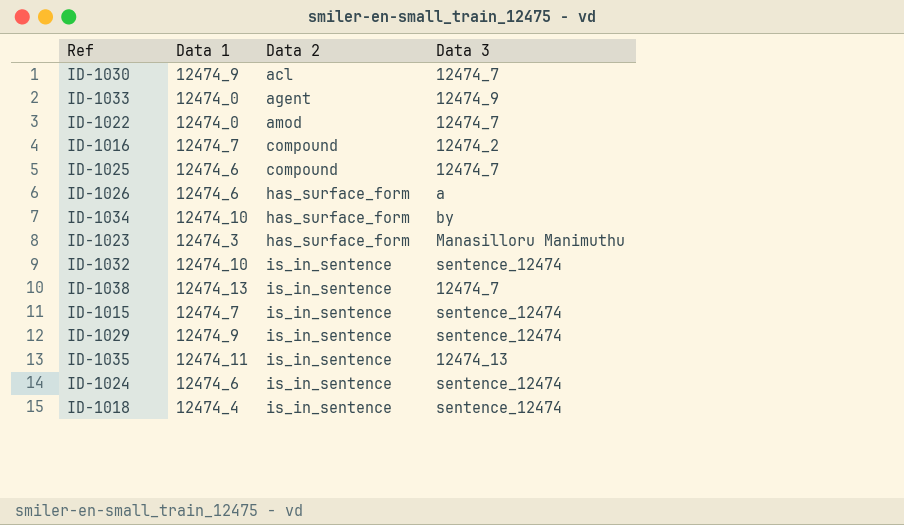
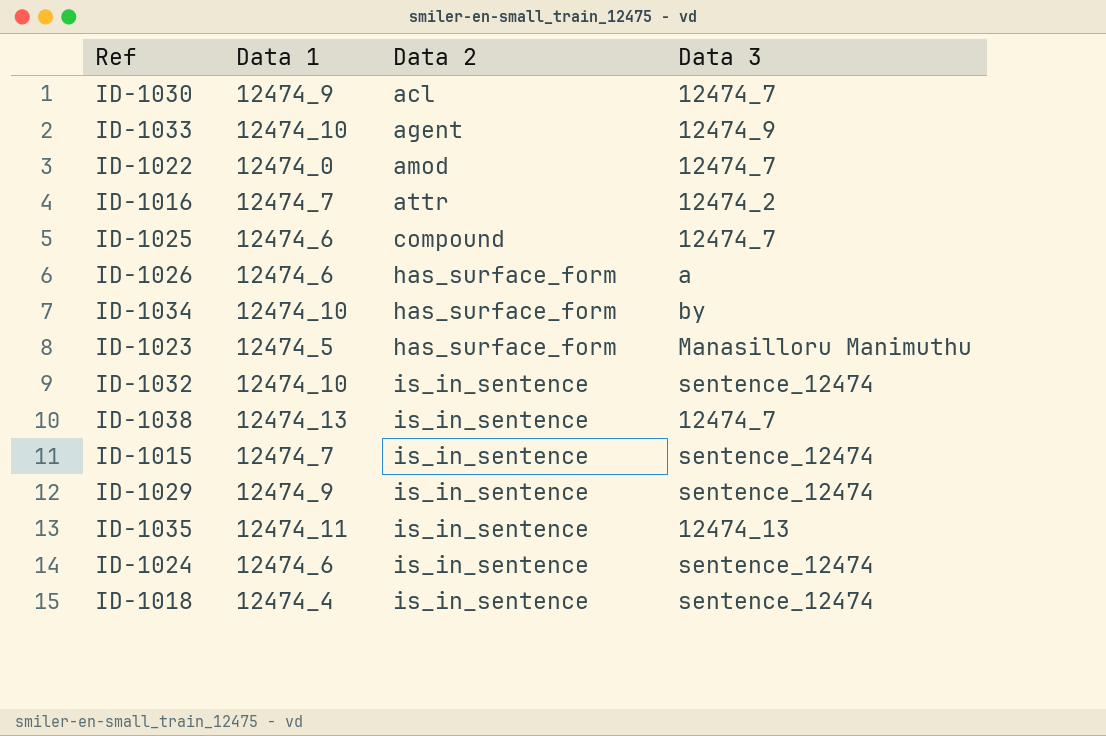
ID-1033 | Data 1: 12474_0 -> 12474_10
ID-1016 | Data 2: compound -> attr
ID-1023 | Data 1: 12474_3 -> 12474_5

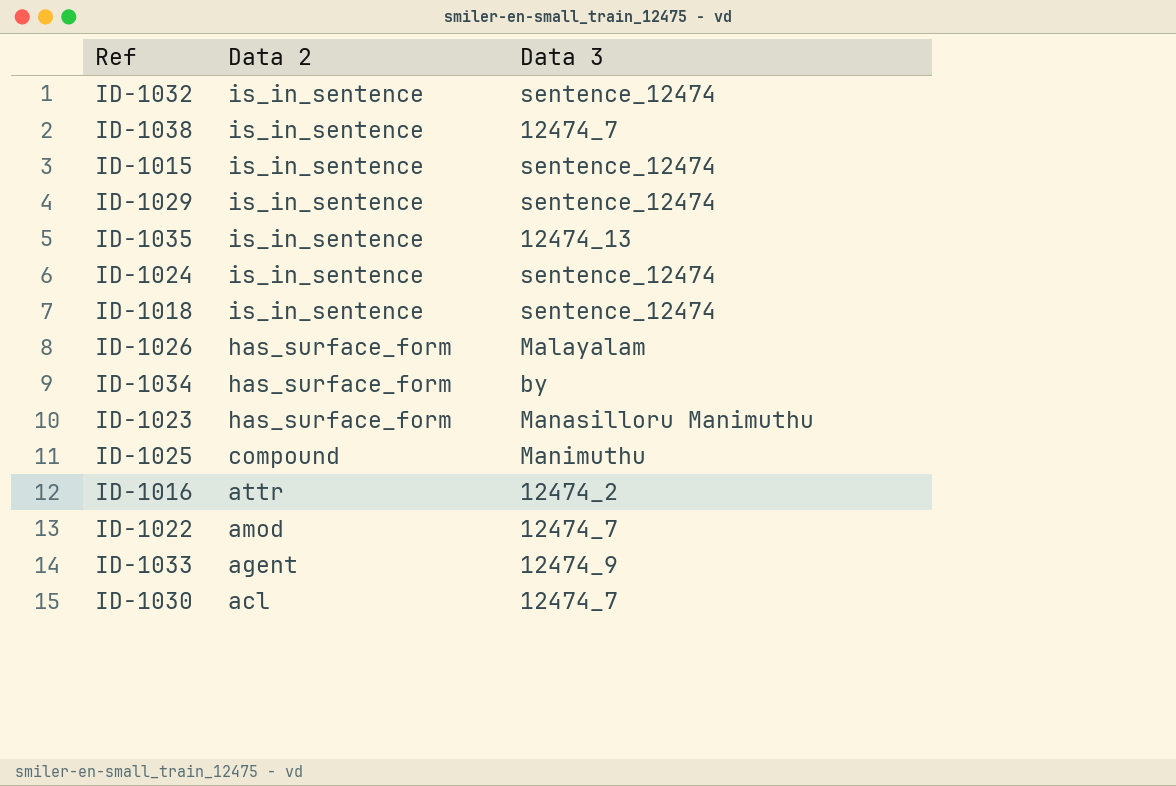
row order: Data 2 ascending -> Data 2 descending
column Data 1 | position: 2 -> none
ID-1026 | Data 3: a -> Malayalam
ID-1025 | Data 3: 12474_7 -> Manimuthu

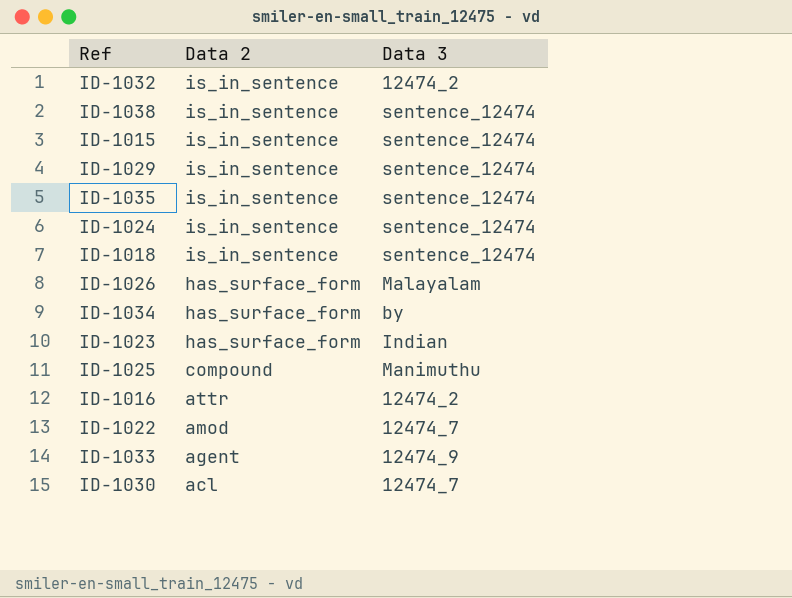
ID-1032 | Data 3: sentence_12474 -> 12474_2
ID-1038 | Data 3: 12474_7 -> sentence_12474
ID-1035 | Data 3: 12474_13 -> sentence_12474
ID-1023 | Data 3: Manasilloru Manimuthu -> Indian

